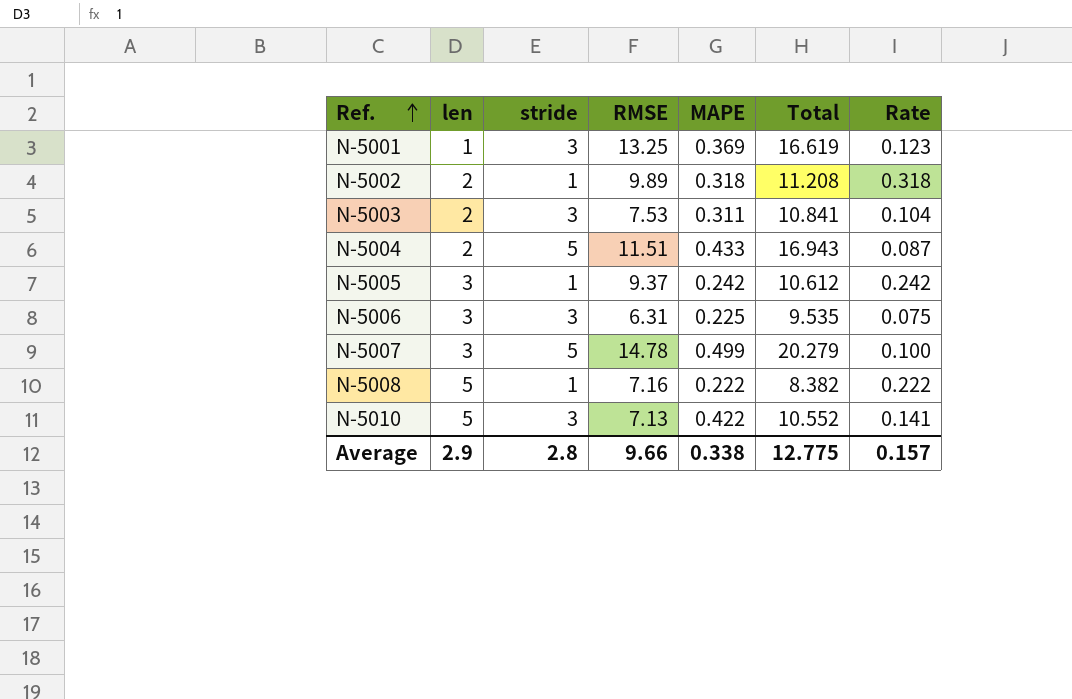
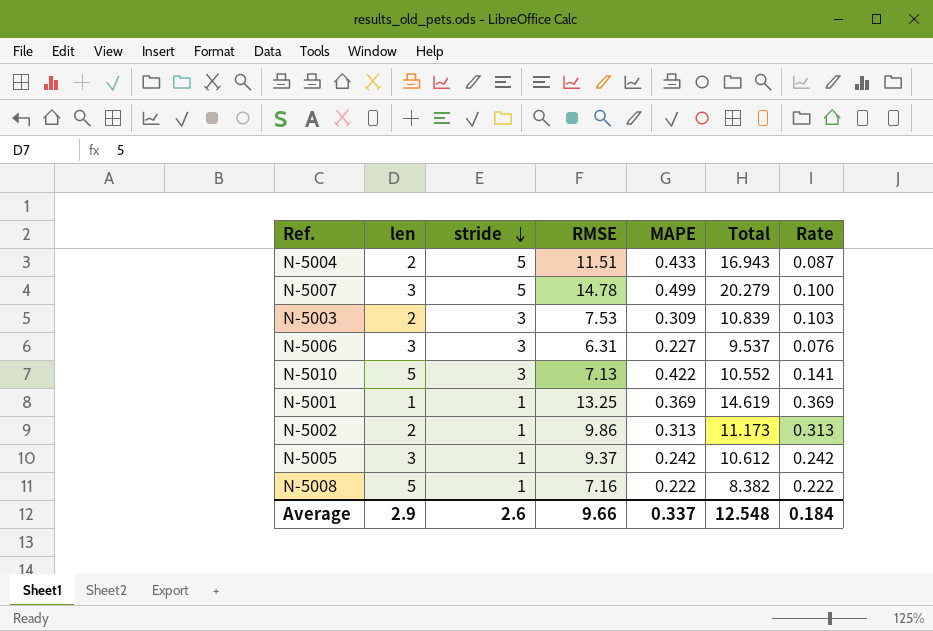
row order: Ref. ascending -> stride descending
N-5003 | MAPE: 0.311 -> 0.309
N-5003 | Total: 10.841 -> 10.839
N-5003 | Rate: 0.104 -> 0.103
N-5006 | MAPE: 0.225 -> 0.227
N-5006 | Total: 9.535 -> 9.537
N-5006 | Rate: 0.075 -> 0.076
N-5001 | stride: 3 -> 1
N-5001 | Total: 16.619 -> 14.619
N-5001 | Rate: 0.123 -> 0.369
N-5002 | RMSE: 9.89 -> 9.86
N-5002 | MAPE: 0.318 -> 0.313
N-5002 | Total: 11.208 -> 11.173
N-5002 | Rate: 0.318 -> 0.313
Average | stride: 2.8 -> 2.6
Average | MAPE: 0.338 -> 0.337
Average | Total: 12.775 -> 12.548
Average | Rate: 0.157 -> 0.184

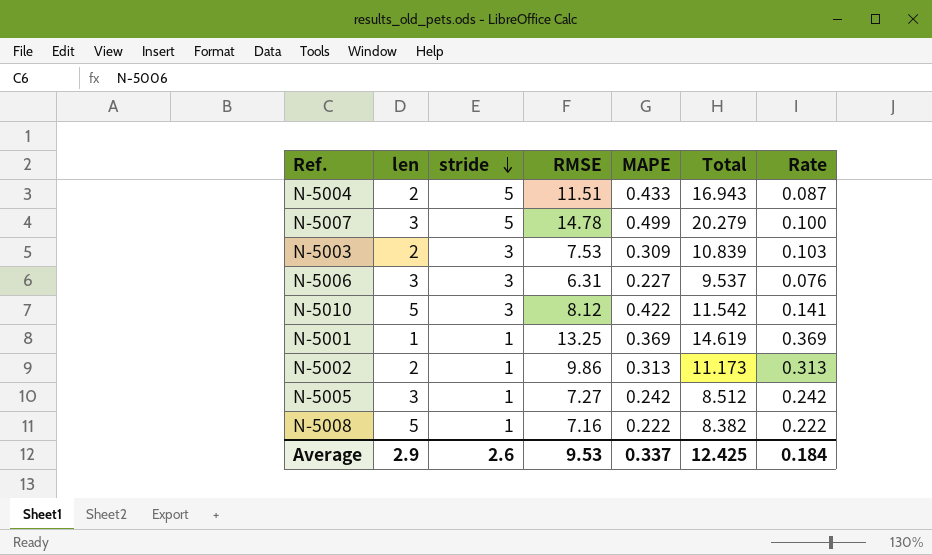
N-5010 | RMSE: 7.13 -> 8.12
N-5010 | Total: 10.552 -> 11.542
N-5005 | RMSE: 9.37 -> 7.27
N-5005 | Total: 10.612 -> 8.512
Average | RMSE: 9.66 -> 9.53
Average | Total: 12.548 -> 12.425

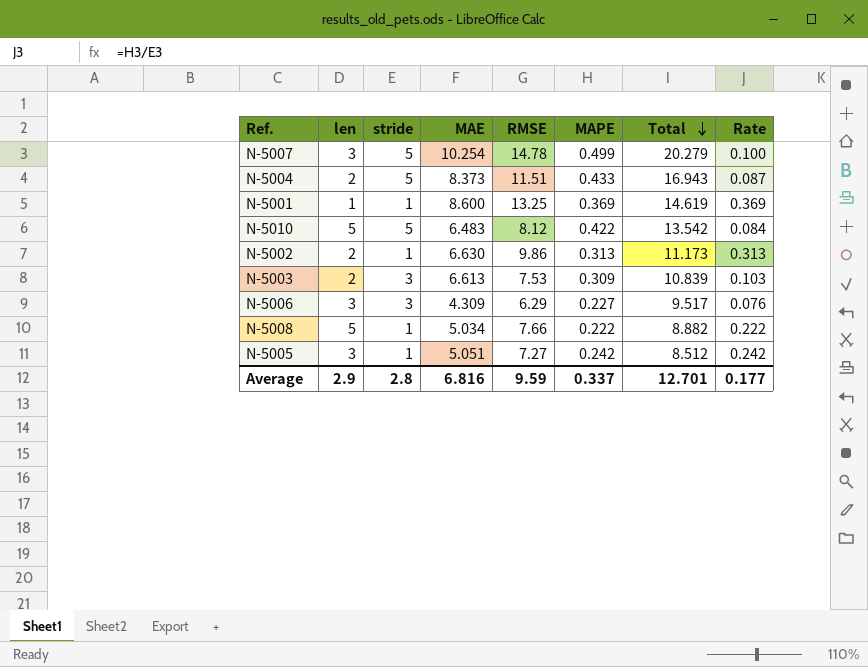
row order: stride descending -> Total descending
column MAE | position: none -> 4
N-5010 | stride: 3 -> 5
N-5010 | Total: 11.542 -> 13.542
N-5010 | Rate: 0.141 -> 0.084
N-5006 | RMSE: 6.31 -> 6.29
N-5006 | Total: 9.537 -> 9.517
N-5008 | RMSE: 7.16 -> 7.66
N-5008 | Total: 8.382 -> 8.882
Average | stride: 2.6 -> 2.8
Average | RMSE: 9.53 -> 9.59
Average | Total: 12.425 -> 12.701
Average | Rate: 0.184 -> 0.177

